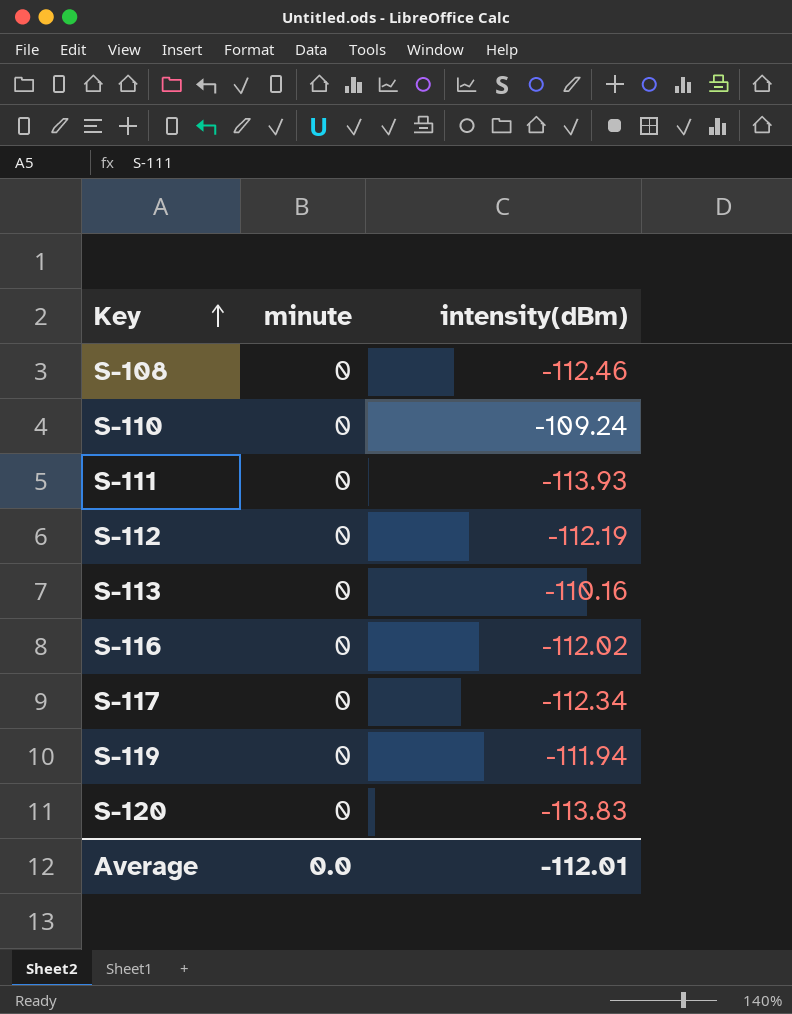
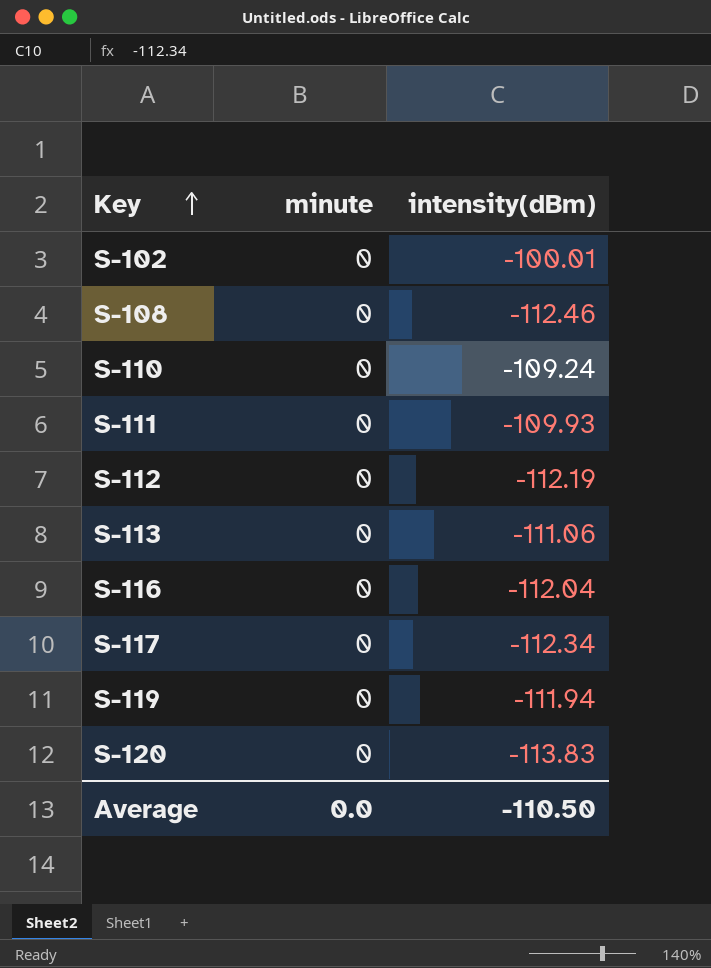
row S-102: none -> 0 | -100.01
S-111 | intensity(dBm): -113.93 -> -109.93
S-113 | intensity(dBm): -110.16 -> -111.06
S-116 | intensity(dBm): -112.02 -> -112.04
Average | intensity(dBm): -112.01 -> -110.50

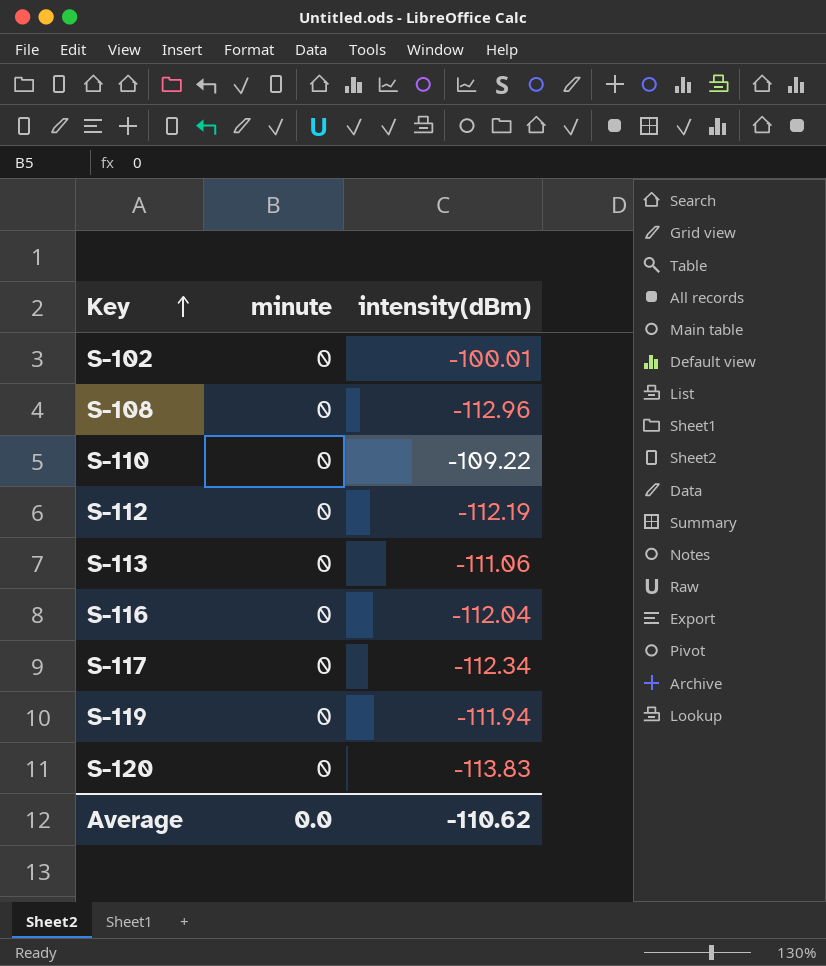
row S-111: 0 | -109.93 -> none
S-108 | intensity(dBm): -112.46 -> -112.96
S-110 | intensity(dBm): -109.24 -> -109.22
Average | intensity(dBm): -110.50 -> -110.62

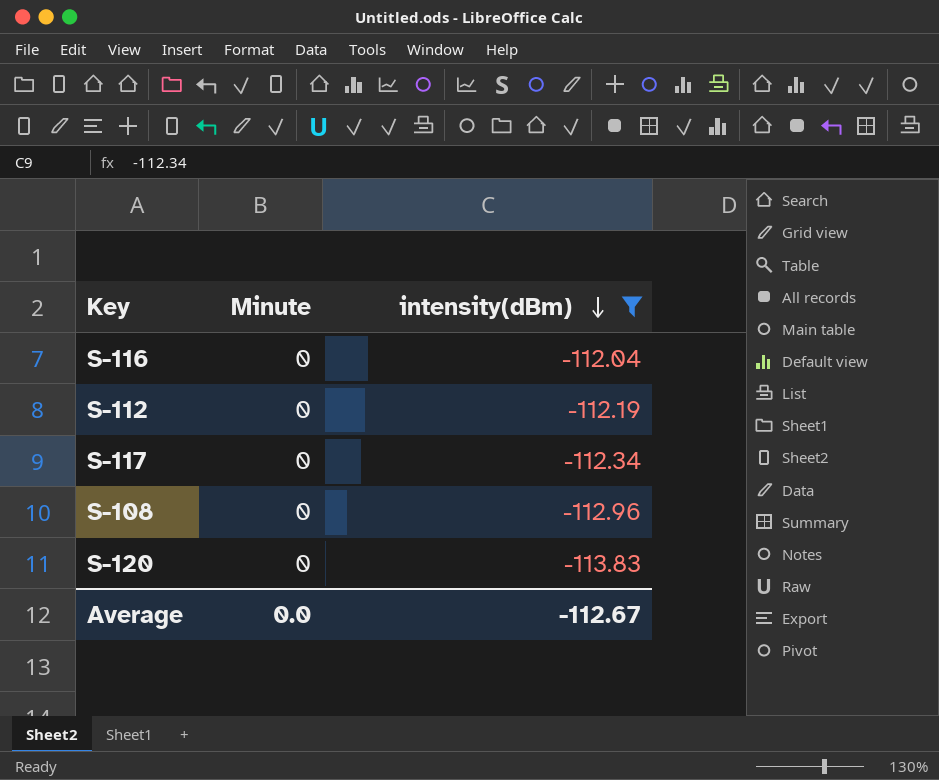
filter: none -> intensity(dBm) <= -112.04
row order: Key ascending -> intensity(dBm) descending
column name: minute -> Minute
Average | intensity(dBm): -110.62 -> -112.67

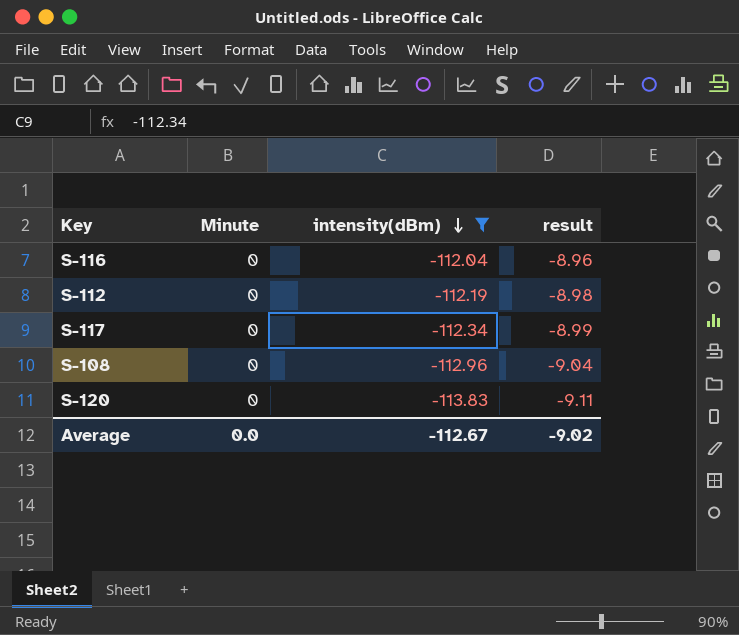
column result | formula: none -> [intensity(dBm)] * 0.08

